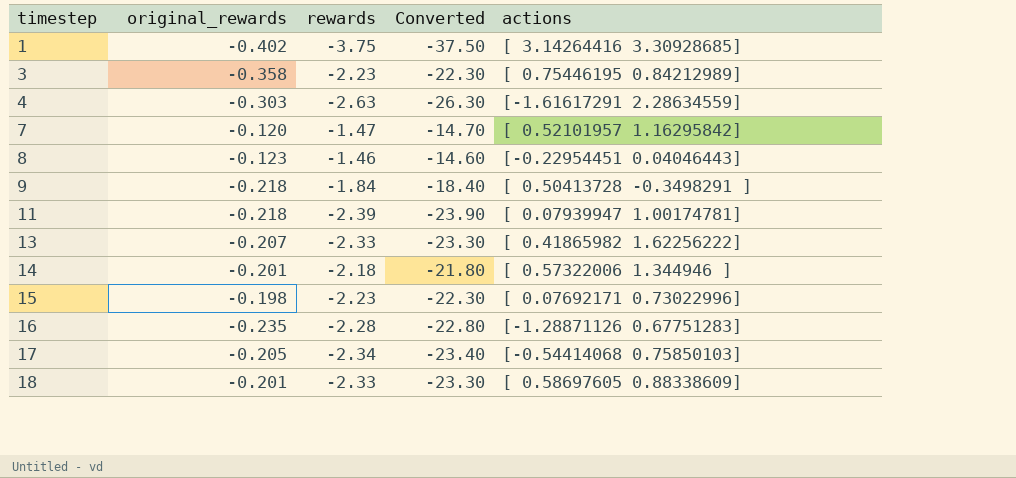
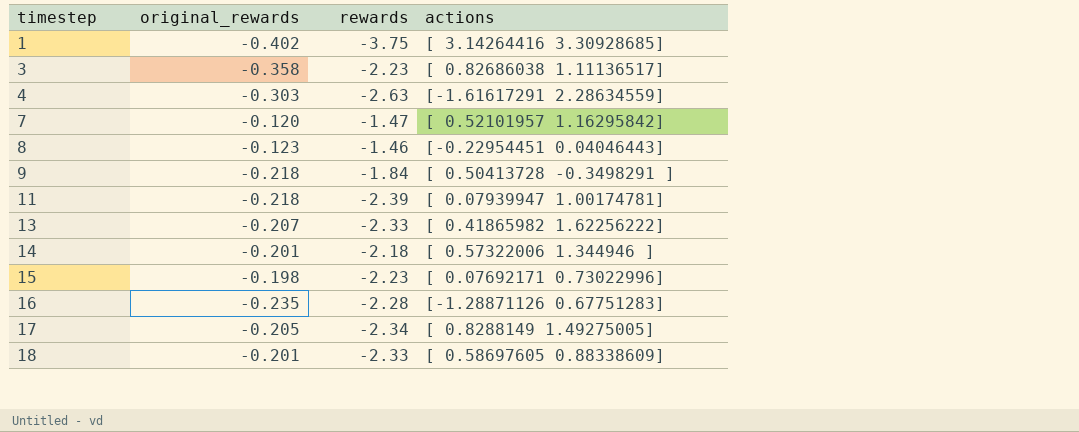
column Converted | formula: [rewards] * 10 -> none
3 | actions: [ 0.75446195 0.84212989] -> [ 0.82686038 1.11136517]
17 | actions: [-0.54414068 0.75850103] -> [ 0.8288149 1.49275005]

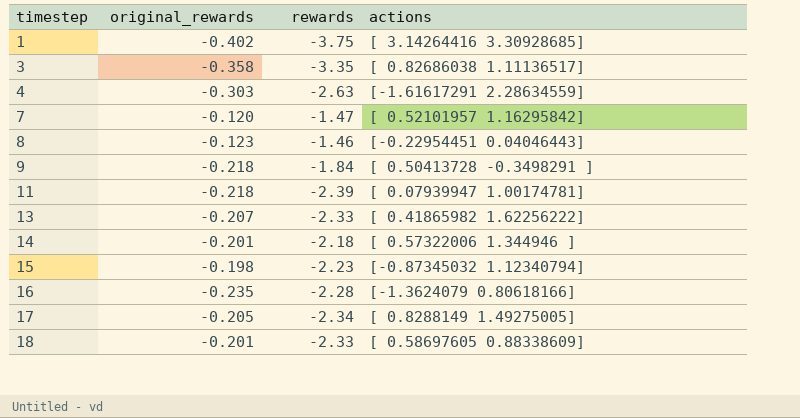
3 | rewards: -2.23 -> -3.35
15 | actions: [ 0.07692171 0.73022996] -> [-0.87345032 1.12340794]
16 | actions: [-1.28871126 0.67751283] -> [-1.3624079 0.80618166]

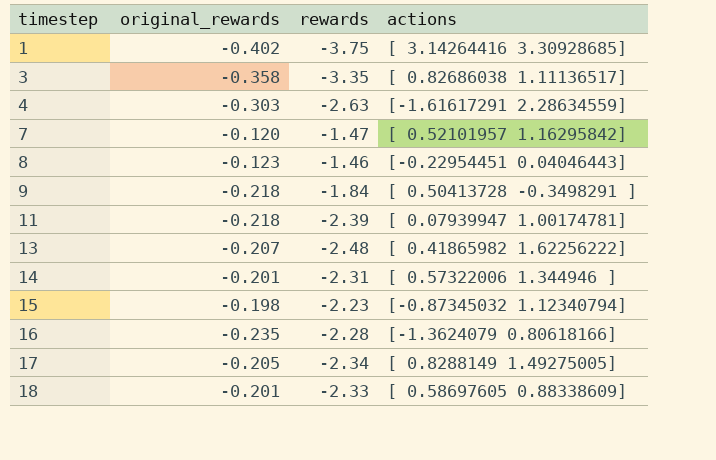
13 | rewards: -2.33 -> -2.48
14 | rewards: -2.18 -> -2.31

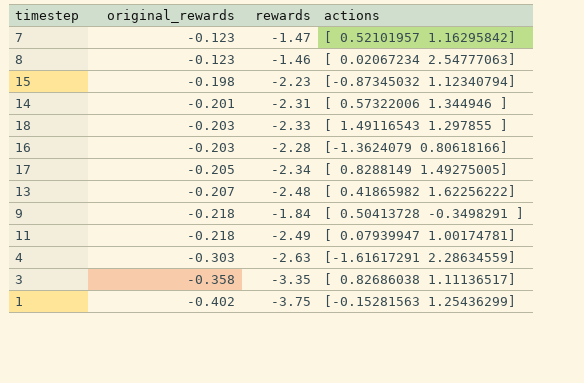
row order: timestep ascending -> original_rewards descending
7 | original_rewards: -0.120 -> -0.123
8 | actions: [-0.22954451 0.04046443] -> [ 0.02067234 2.54777063]
18 | original_rewards: -0.201 -> -0.203
18 | actions: [ 0.58697605 0.88338609] -> [ 1.49116543 1.297855 ]
16 | original_rewards: -0.235 -> -0.203
11 | rewards: -2.39 -> -2.49
1 | actions: [ 3.14264416 3.30928685] -> [-0.15281563 1.25436299]

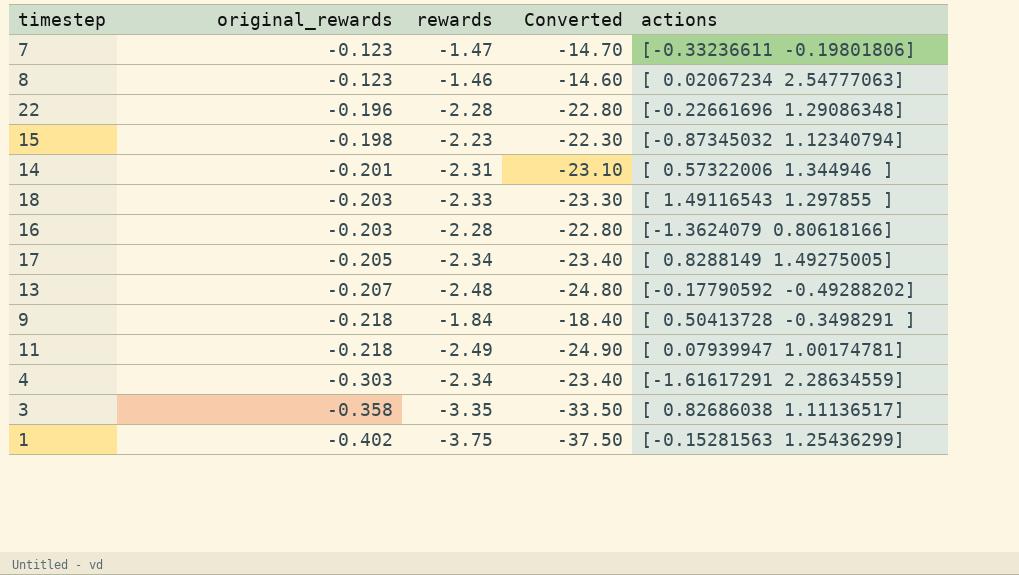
column Converted | formula: none -> [rewards] * 10
7 | actions: [ 0.52101957 1.16295842] -> [-0.33236611 -0.19801806]
row 22: none -> -0.196 | -2.28 | -22.80 | [-0.22661696 1.29086348]
13 | actions: [ 0.41865982 1.62256222] -> [-0.17790592 -0.49288202]
4 | rewards: -2.63 -> -2.34

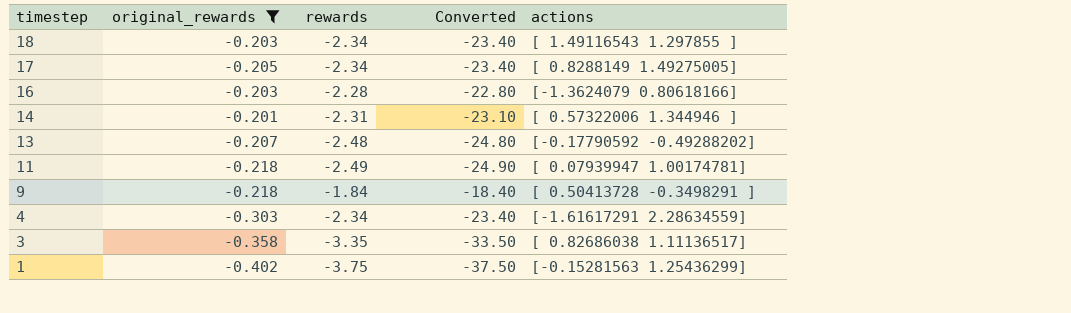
filter: none -> original_rewards <= -0.201
row order: original_rewards descending -> timestep descending
18 | rewards: -2.33 -> -2.34
18 | Converted: -23.30 -> -23.40

